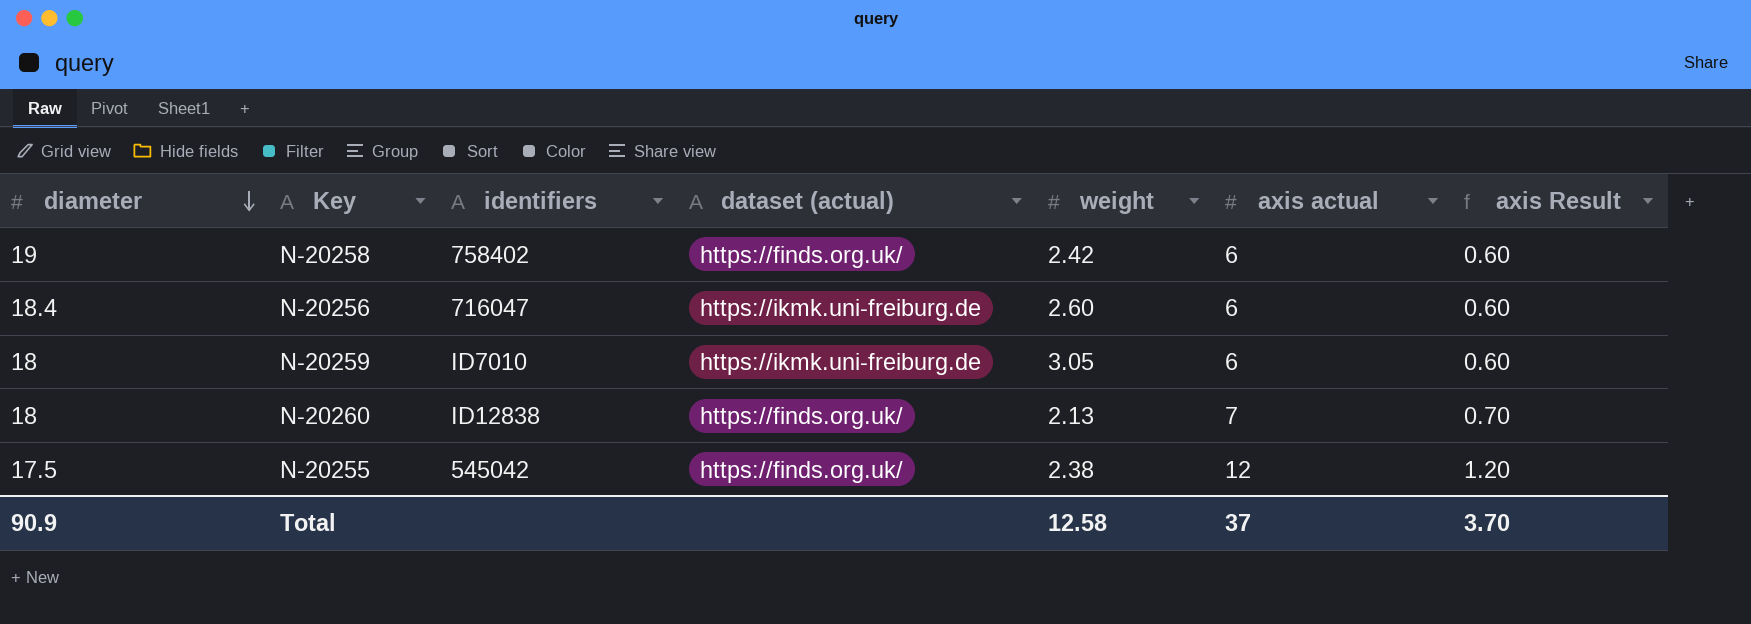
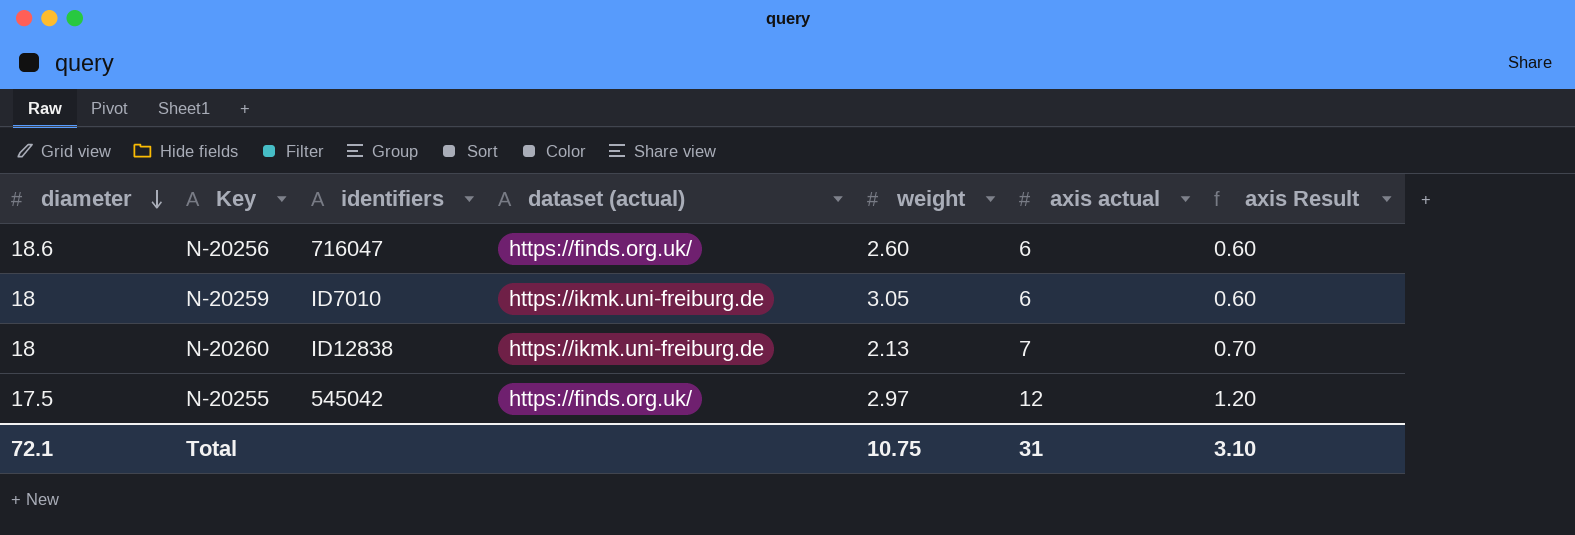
row N-20258: 19 | 758402 | https://finds.org.uk/ | 2.42 | 6 | 0.60 -> none
N-20256 | diameter: 18.4 -> 18.6
N-20256 | dataset (actual): https://ikmk.uni-freiburg.de -> https://finds.org.uk/
N-20260 | dataset (actual): https://finds.org.uk/ -> https://ikmk.uni-freiburg.de
N-20255 | weight: 2.38 -> 2.97
Total | diameter: 90.9 -> 72.1
Total | weight: 12.58 -> 10.75
Total | axis actual: 37 -> 31
Total | axis Result: 3.70 -> 3.10

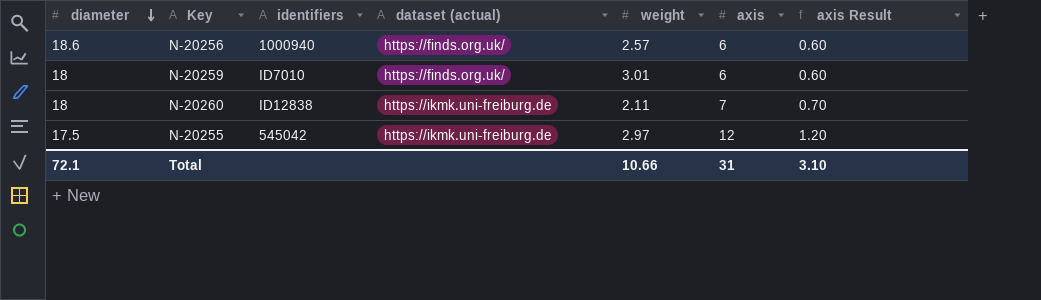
column name: axis actual -> axis
N-20256 | identifiers: 716047 -> 1000940
N-20256 | weight: 2.60 -> 2.57
N-20259 | dataset (actual): https://ikmk.uni-freiburg.de -> https://finds.org.uk/
N-20259 | weight: 3.05 -> 3.01
N-20260 | weight: 2.13 -> 2.11
N-20255 | dataset (actual): https://finds.org.uk/ -> https://ikmk.uni-freiburg.de
Total | weight: 10.75 -> 10.66

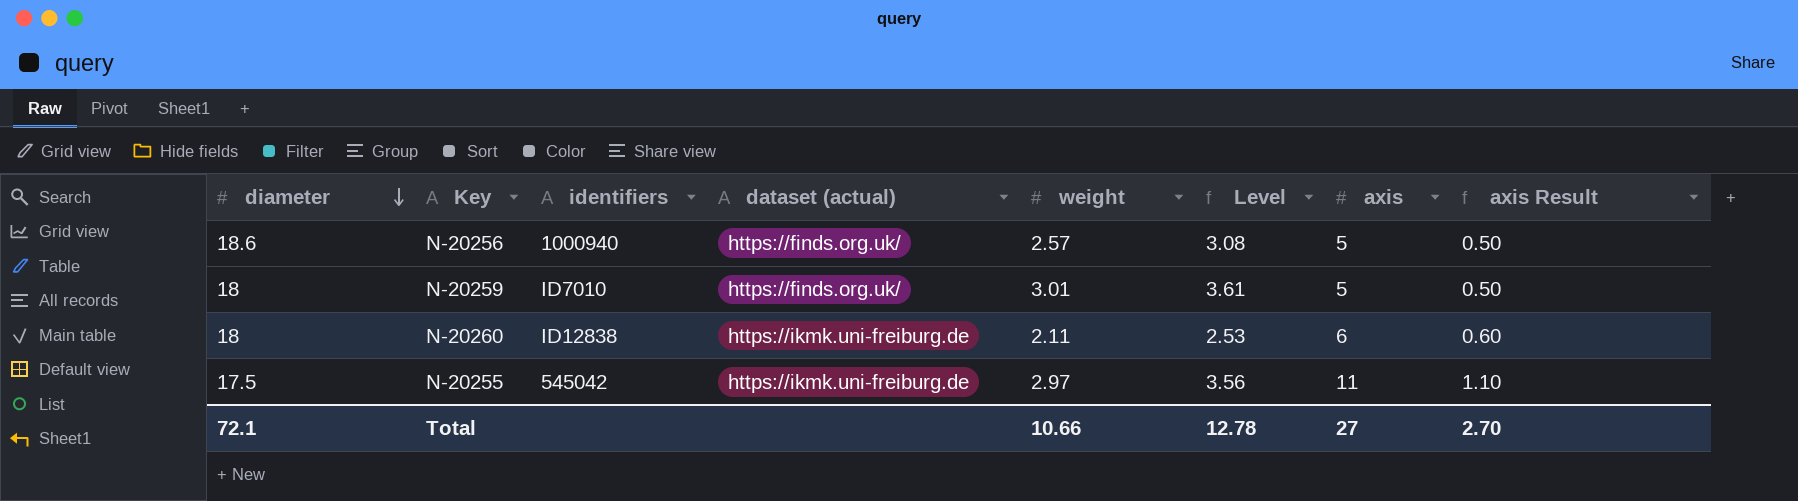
column Level | formula: none -> [weight] * 1.2
N-20256 | axis: 6 -> 5
N-20256 | axis Result: 0.60 -> 0.50
N-20259 | axis: 6 -> 5
N-20259 | axis Result: 0.60 -> 0.50
N-20260 | axis: 7 -> 6
N-20260 | axis Result: 0.70 -> 0.60
N-20255 | axis: 12 -> 11
N-20255 | axis Result: 1.20 -> 1.10
Total | axis: 31 -> 27
Total | axis Result: 3.10 -> 2.70

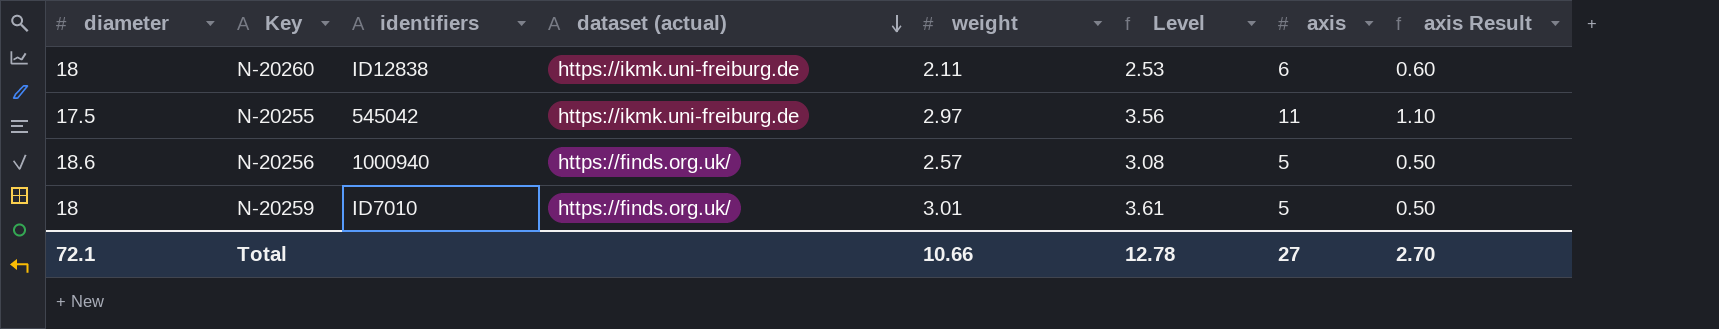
row order: diameter descending -> dataset (actual) descending

